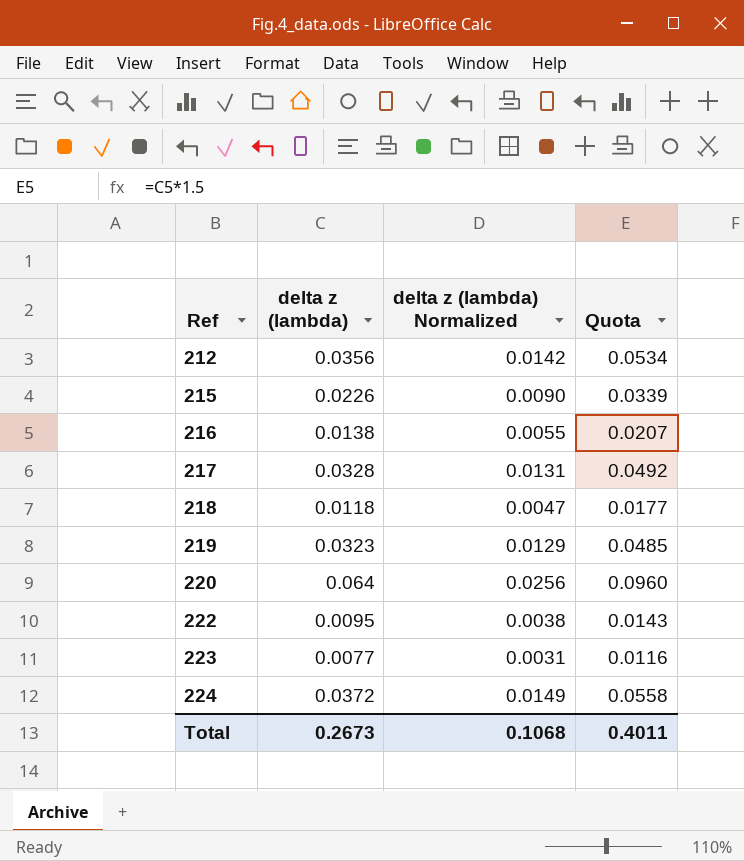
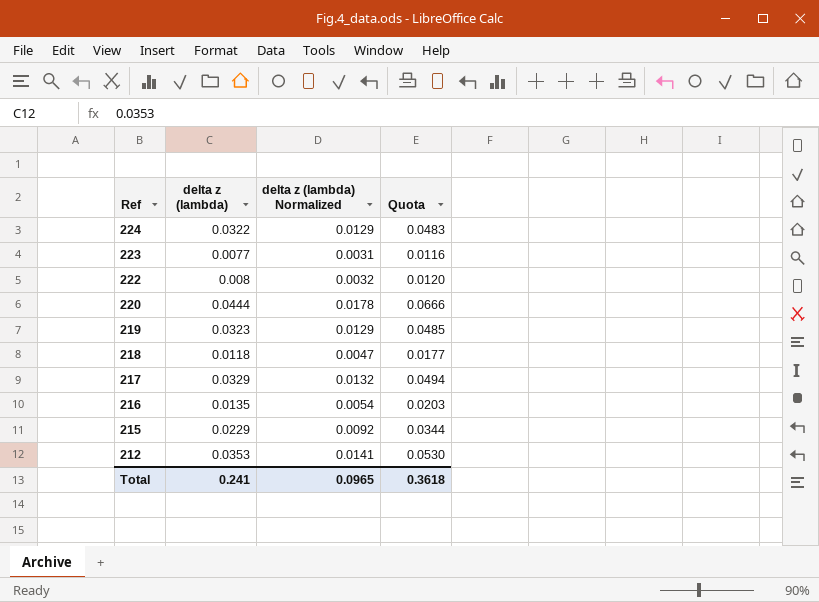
row order: Ref ascending -> Ref descending
224 | delta z (lambda): 0.0372 -> 0.0322
224 | delta z (lambda) Normalized: 0.0149 -> 0.0129
224 | Quota: 0.0558 -> 0.0483
222 | delta z (lambda): 0.0095 -> 0.008
222 | delta z (lambda) Normalized: 0.0038 -> 0.0032
222 | Quota: 0.0143 -> 0.0120
220 | delta z (lambda): 0.064 -> 0.0444
220 | delta z (lambda) Normalized: 0.0256 -> 0.0178
220 | Quota: 0.0960 -> 0.0666
217 | delta z (lambda): 0.0328 -> 0.0329
217 | delta z (lambda) Normalized: 0.0131 -> 0.0132
217 | Quota: 0.0492 -> 0.0494
216 | delta z (lambda): 0.0138 -> 0.0135
216 | delta z (lambda) Normalized: 0.0055 -> 0.0054
216 | Quota: 0.0207 -> 0.0203
215 | delta z (lambda): 0.0226 -> 0.0229
215 | delta z (lambda) Normalized: 0.0090 -> 0.0092
215 | Quota: 0.0339 -> 0.0344
212 | delta z (lambda): 0.0356 -> 0.0353
212 | delta z (lambda) Normalized: 0.0142 -> 0.0141
212 | Quota: 0.0534 -> 0.0530
Total | delta z (lambda): 0.2673 -> 0.241
Total | delta z (lambda) Normalized: 0.1068 -> 0.0965
Total | Quota: 0.4011 -> 0.3618

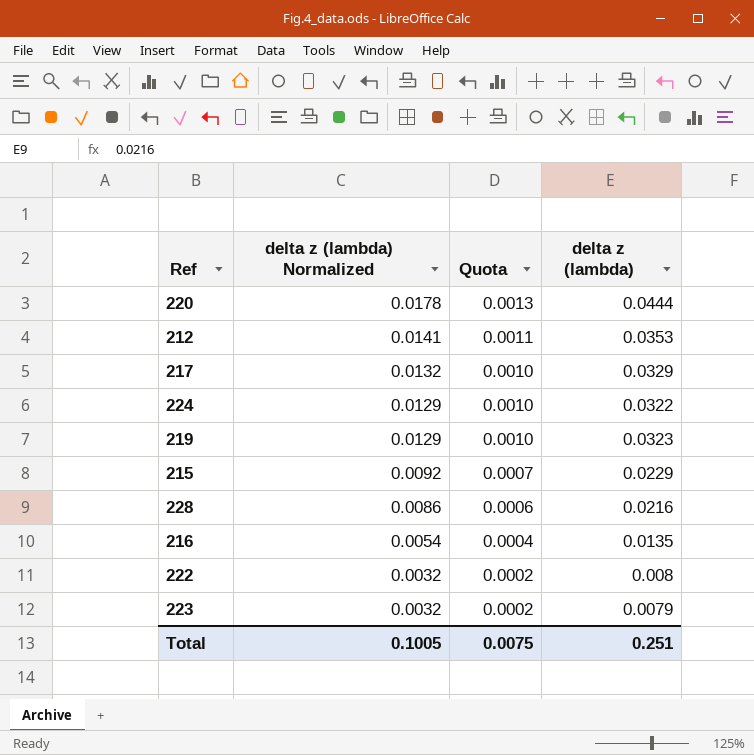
row order: Ref descending -> delta z (lambda) Normalized descending
column Quota | formula: [delta z (lambda)] * 1.5 -> [delta z (lambda)] * 0.03
column delta z (lambda) | position: 2 -> 4
row 218: 0.0118 | 0.0047 | 0.0177 -> none
row 228: none -> 0.0086 | 0.0006 | 0.0216
223 | delta z (lambda) Normalized: 0.0031 -> 0.0032
223 | delta z (lambda): 0.0077 -> 0.0079
Total | delta z (lambda) Normalized: 0.0965 -> 0.1005
Total | Quota: 0.3618 -> 0.0075
Total | delta z (lambda): 0.241 -> 0.251

